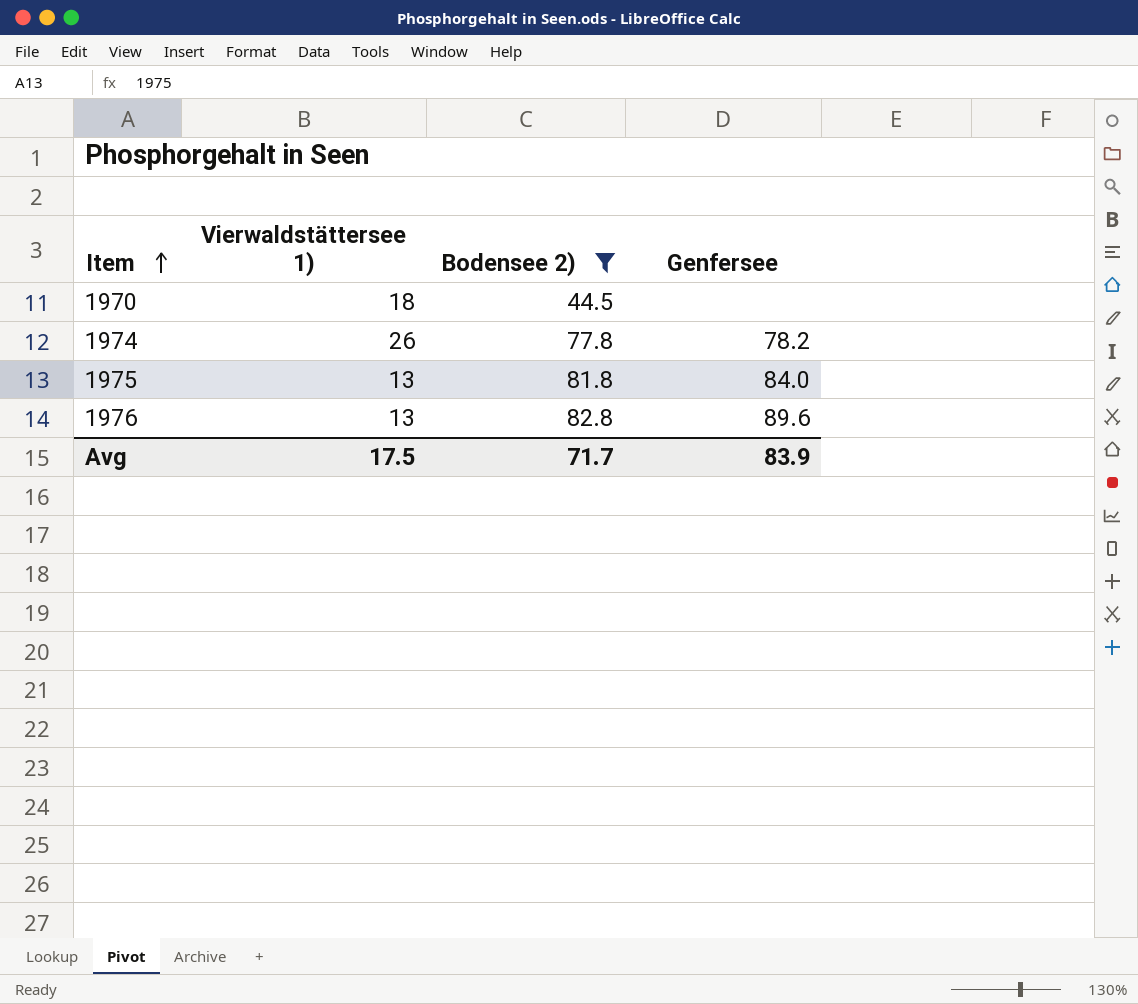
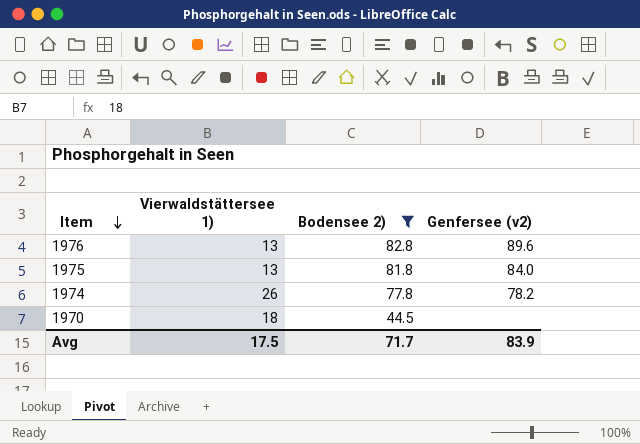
row order: Item ascending -> Item descending
column name: Genfersee -> Genfersee (v2)

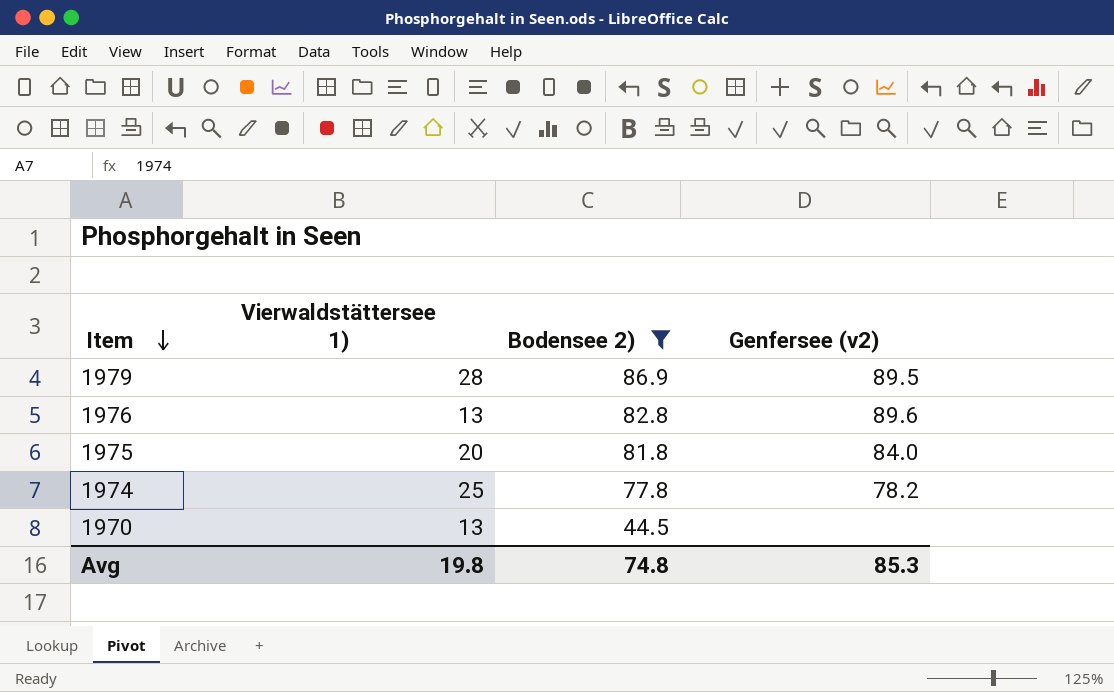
row 1979: none -> 28 | 86.9 | 89.5
1975 | Vierwaldstättersee 1): 13 -> 20
1974 | Vierwaldstättersee 1): 26 -> 25
1970 | Vierwaldstättersee 1): 18 -> 13
Avg | Vierwaldstättersee 1): 17.5 -> 19.8
Avg | Bodensee 2): 71.7 -> 74.8
Avg | Genfersee (v2): 83.9 -> 85.3

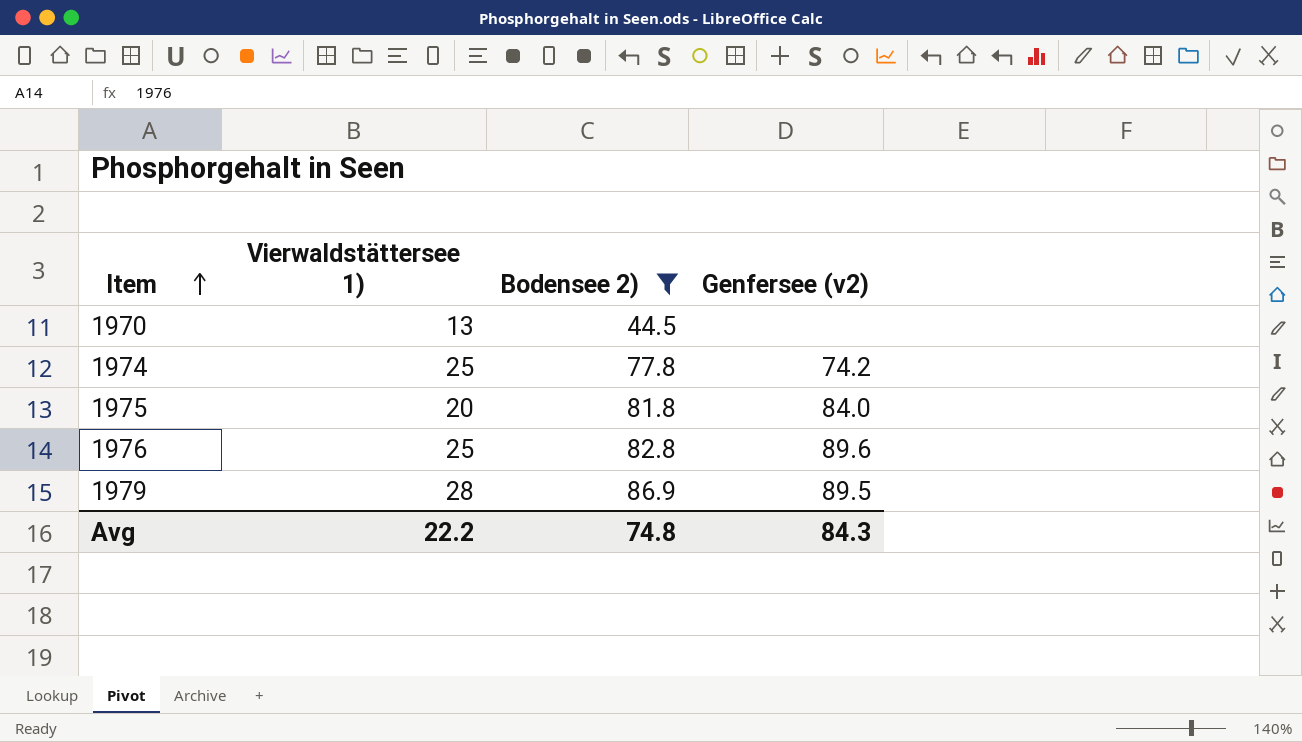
row order: Item descending -> Item ascending
1974 | Genfersee (v2): 78.2 -> 74.2
1976 | Vierwaldstättersee 1): 13 -> 25
Avg | Vierwaldstättersee 1): 19.8 -> 22.2
Avg | Genfersee (v2): 85.3 -> 84.3

